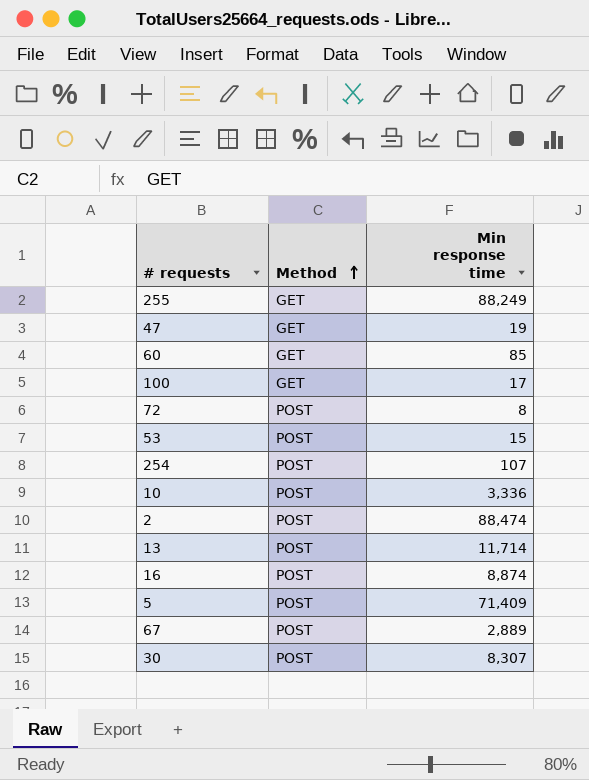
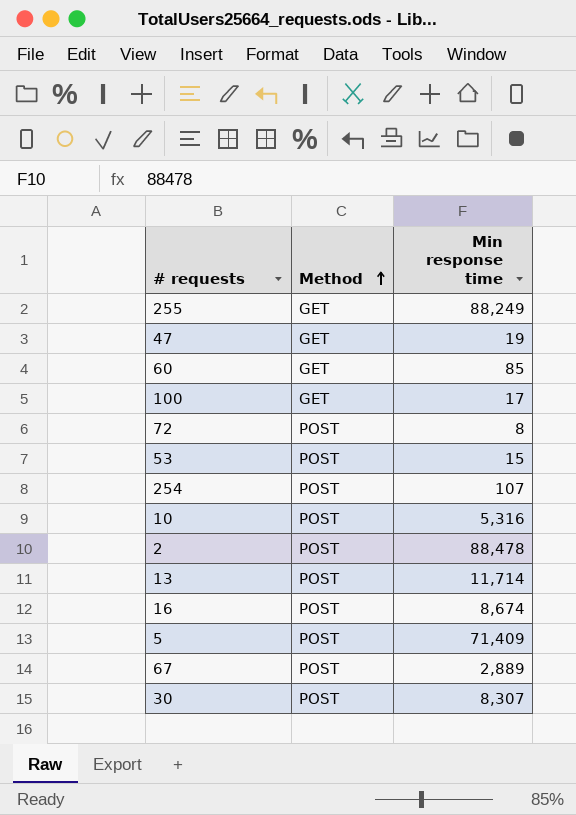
10 | Min response time: 3,336 -> 5,316
2 | Min response time: 88,474 -> 88,478
16 | Min response time: 8,874 -> 8,674

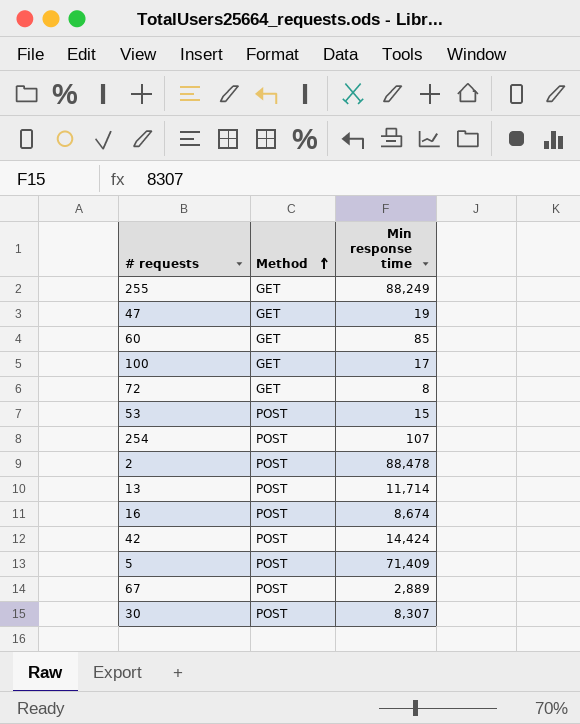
row 10: POST | 5,316 -> none
72 | Method: POST -> GET
row 42: none -> POST | 14,424

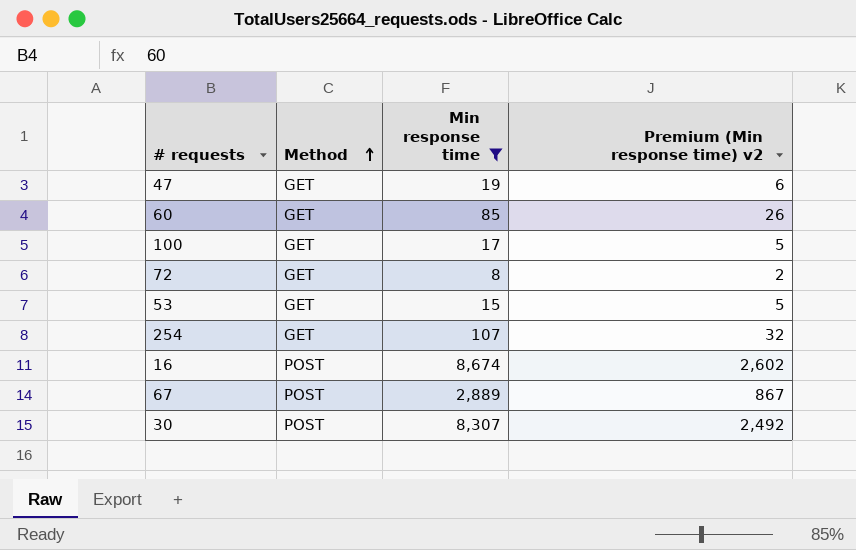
filter: none -> Min response time <= 8,674
column Premium (Min response time) v2 | formula: none -> [Min response time] * 0.3
53 | Method: POST -> GET
254 | Method: POST -> GET

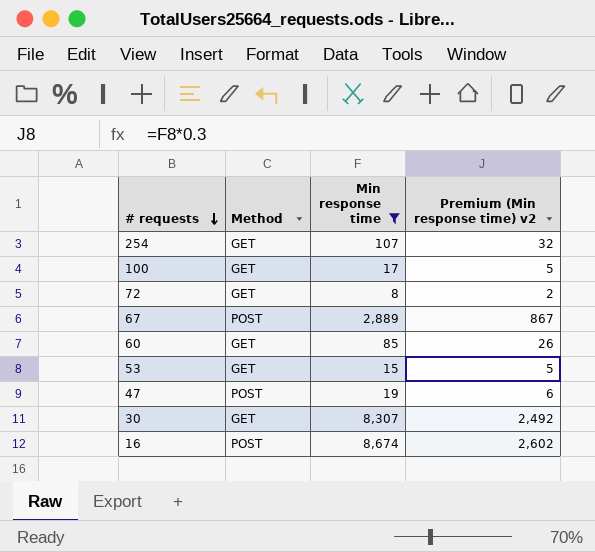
row order: Method ascending -> # requests descending
47 | Method: GET -> POST
30 | Method: POST -> GET

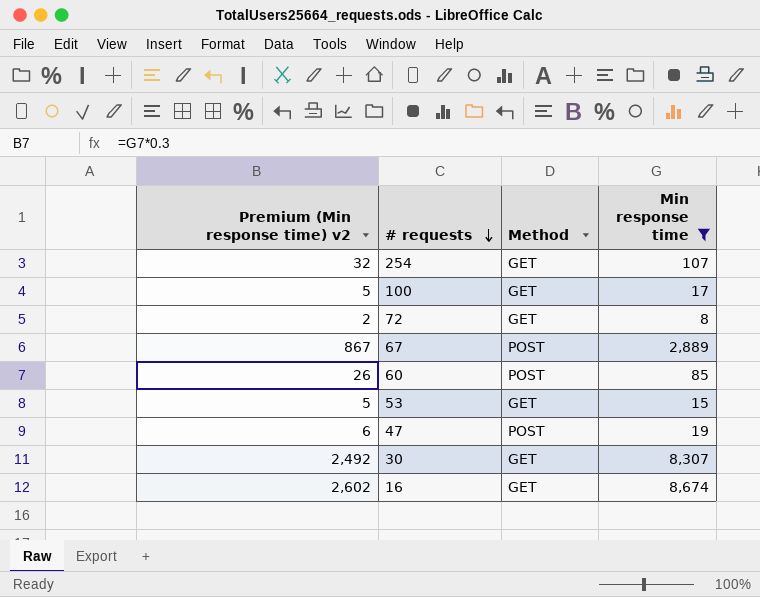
column Premium (Min response time) v2 | position: 4 -> 1
60 | Method: GET -> POST
16 | Method: POST -> GET

